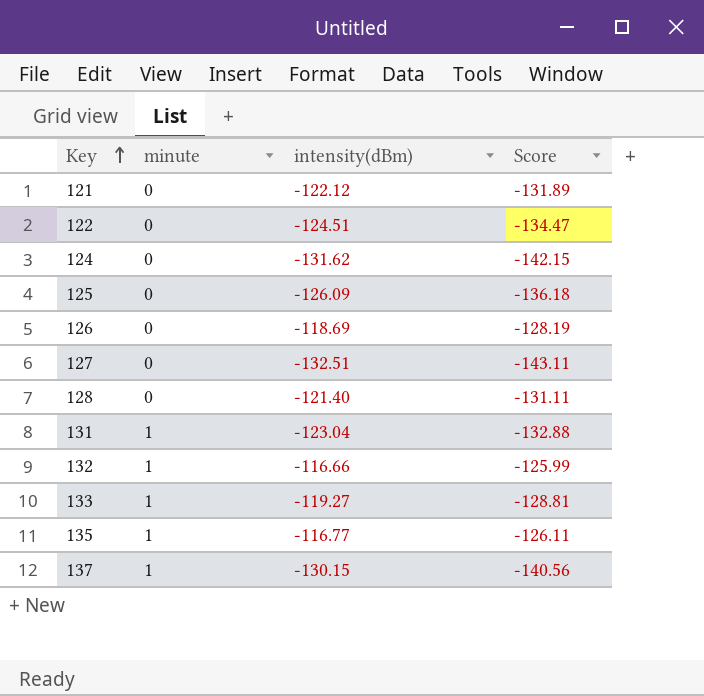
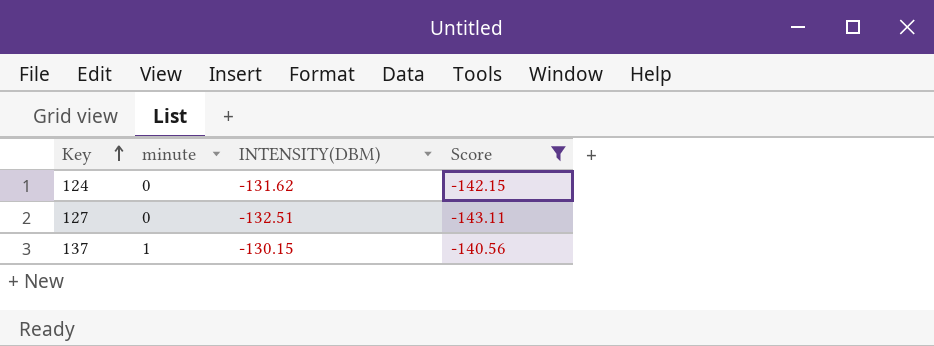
filter: none -> Score <= -140.56
column name: intensity(dBm) -> INTENSITY(DBM)

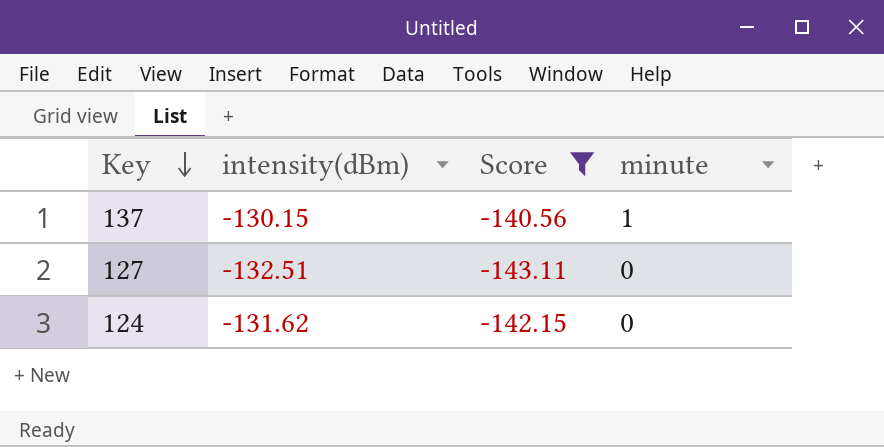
row order: Key ascending -> Key descending
column name: INTENSITY(DBM) -> intensity(dBm)
column minute | position: 2 -> 4

